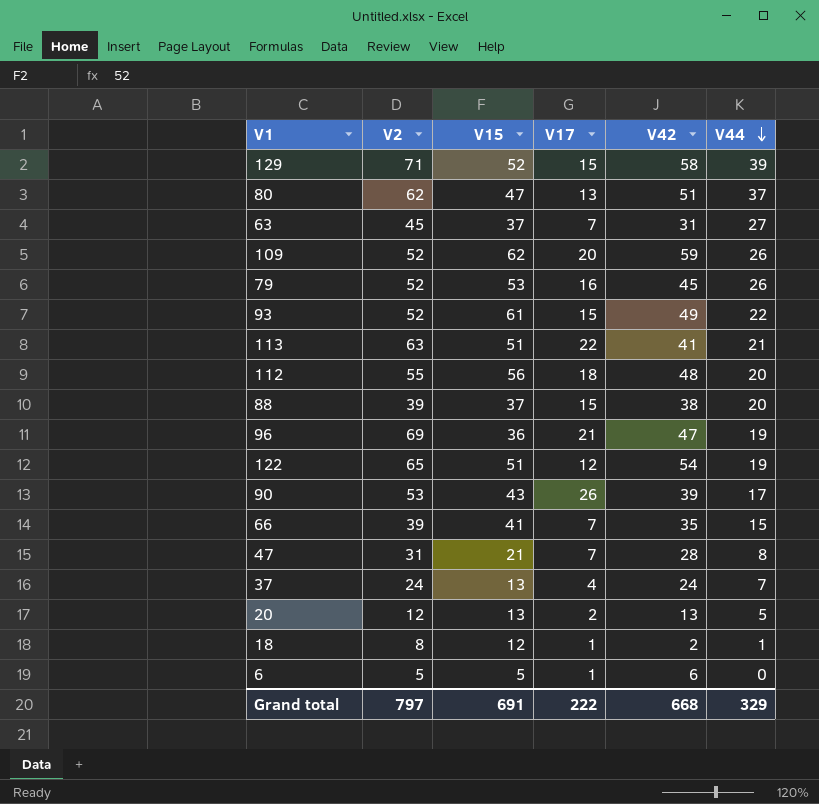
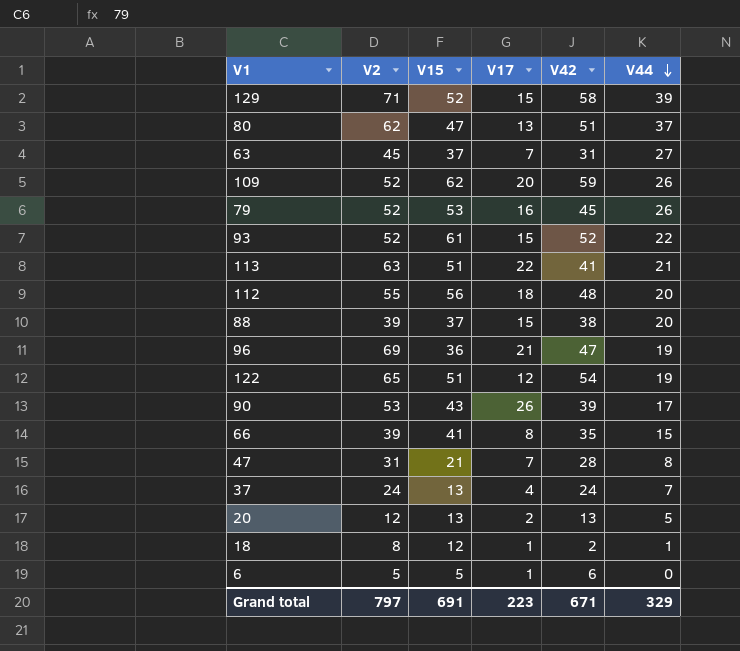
93 | V42: 49 -> 52
66 | V17: 7 -> 8
Grand total | V17: 222 -> 223
Grand total | V42: 668 -> 671

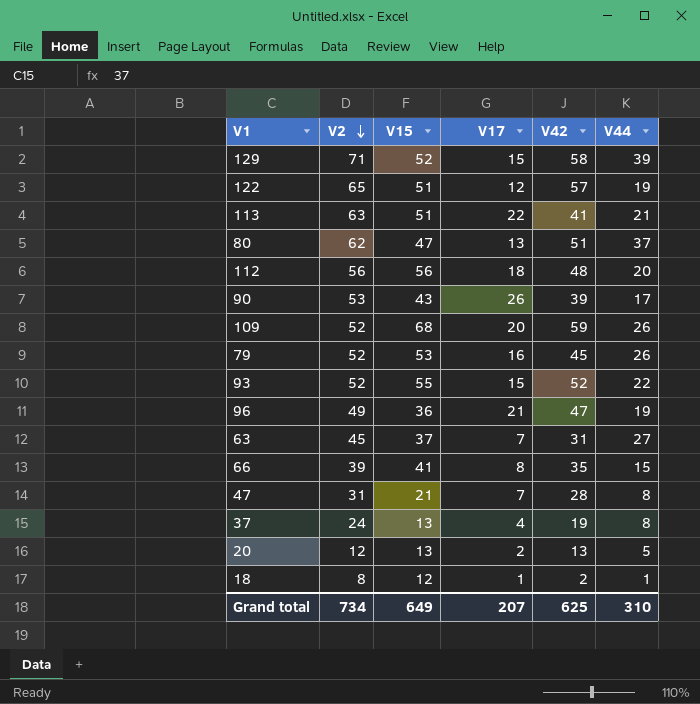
row order: V44 descending -> V2 descending
row 88: 39 | 37 | 15 | 38 | 20 -> none
row 6: 5 | 5 | 1 | 6 | 0 -> none
122 | V42: 54 -> 57
112 | V2: 55 -> 56
109 | V15: 62 -> 68
93 | V15: 61 -> 55
96 | V2: 69 -> 49
37 | V42: 24 -> 19
37 | V44: 7 -> 8
Grand total | V2: 797 -> 734
Grand total | V15: 691 -> 649
Grand total | V17: 223 -> 207
Grand total | V42: 671 -> 625
Grand total | V44: 329 -> 310

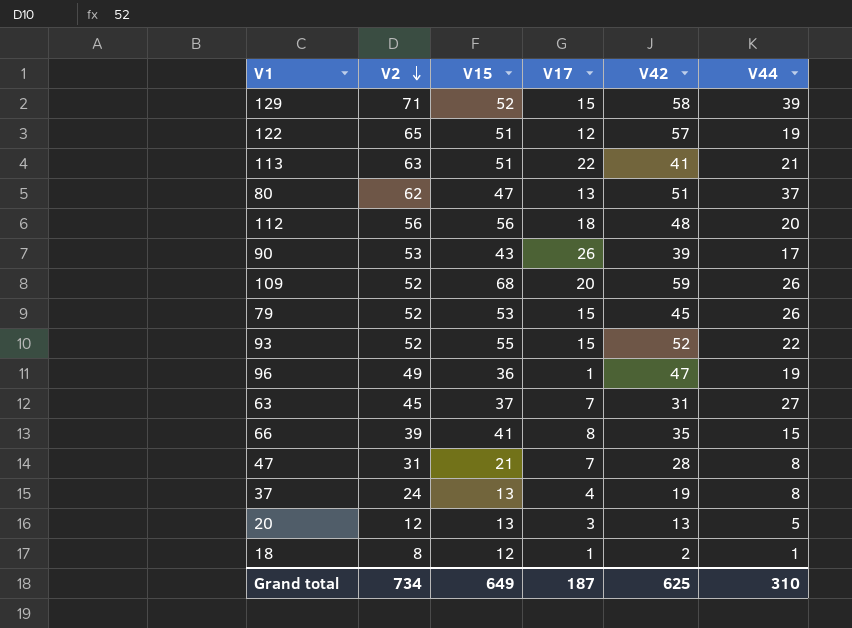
79 | V17: 16 -> 15
96 | V17: 21 -> 1
20 | V17: 2 -> 3
Grand total | V17: 207 -> 187

